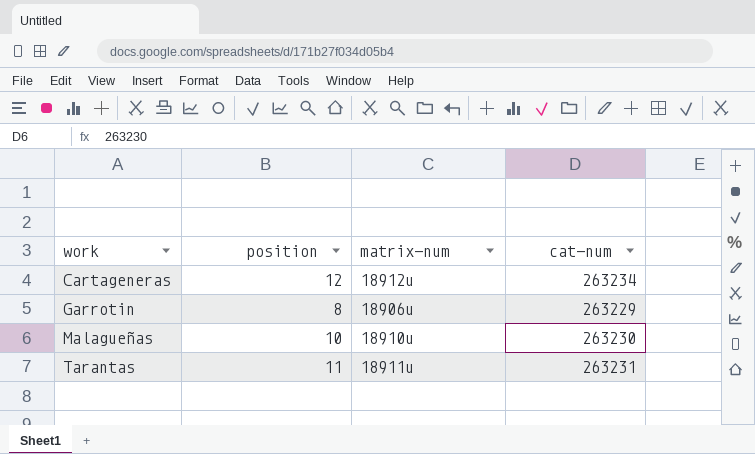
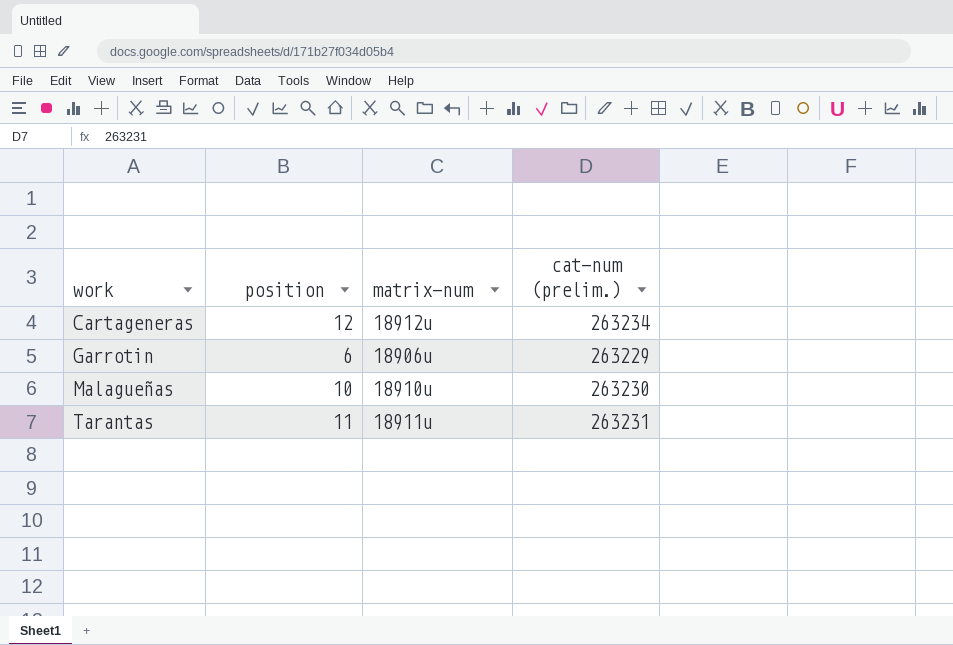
column name: cat-num -> cat-num (prelim.)
Garrotin | position: 8 -> 6

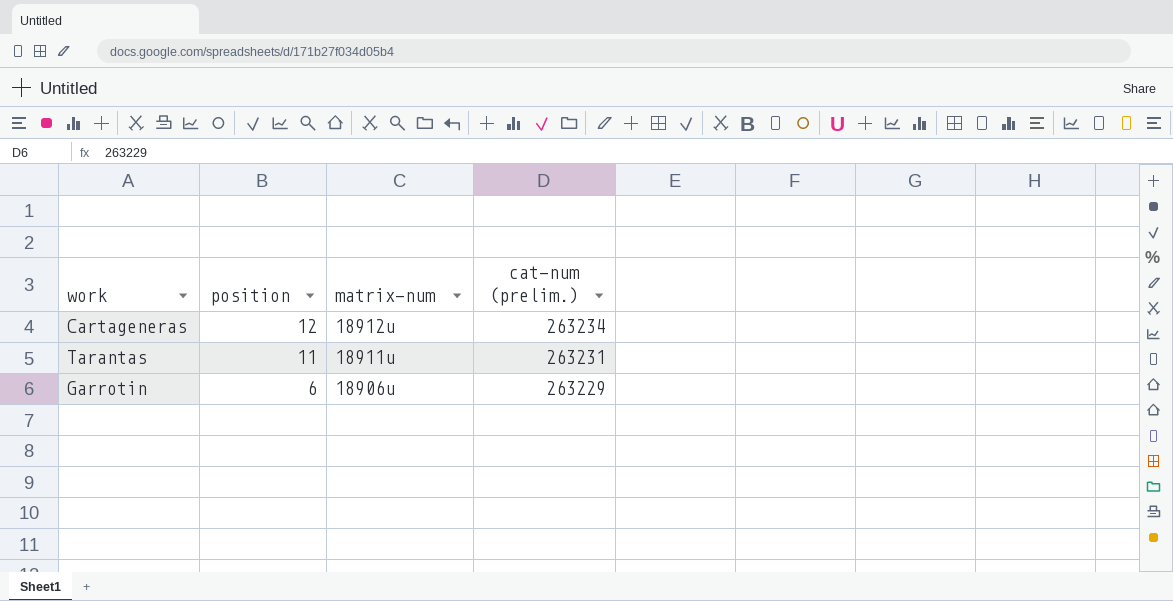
row order: work ascending -> position descending
row Malagueñas: 10 | 18910u | 263230 -> none

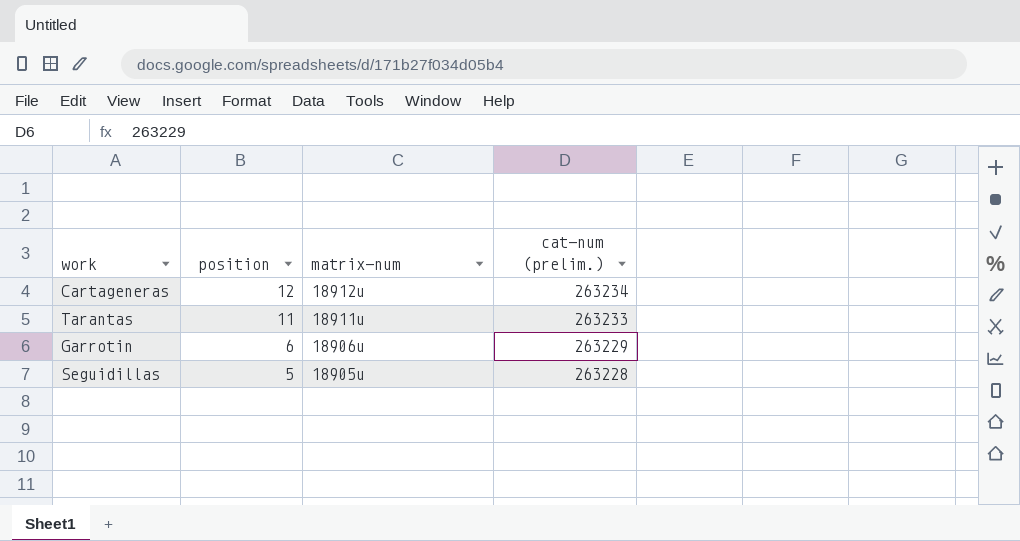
Tarantas | cat-num (prelim.): 263231 -> 263233
row Seguidillas: none -> 5 | 18905u | 263228

